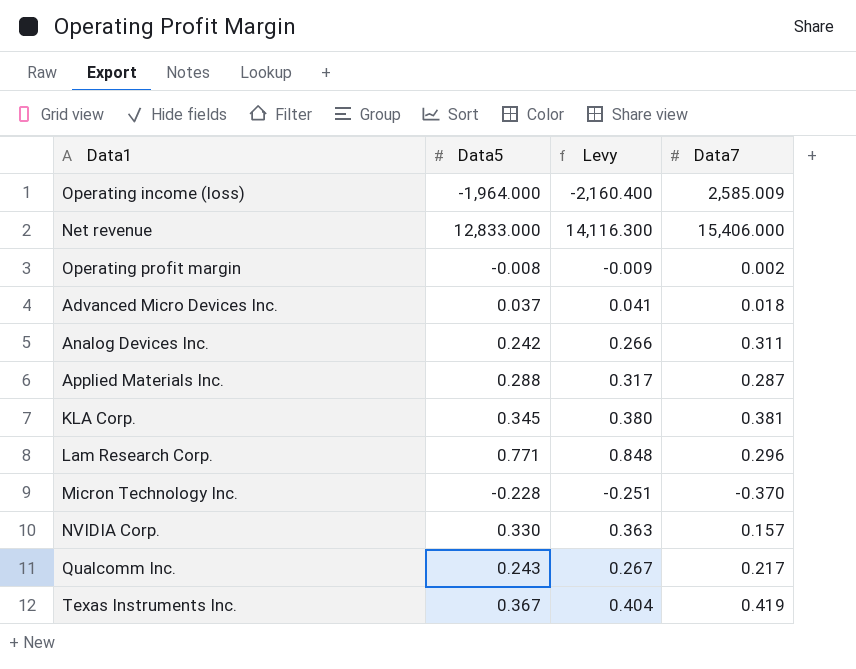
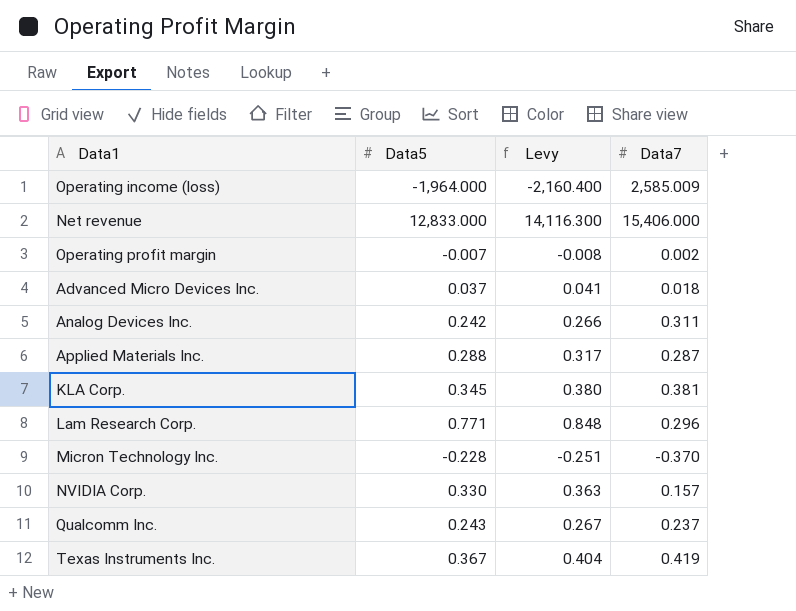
Operating profit margin | Data5: -0.008 -> -0.007
Operating profit margin | Levy: -0.009 -> -0.008
Qualcomm Inc. | Data7: 0.217 -> 0.237

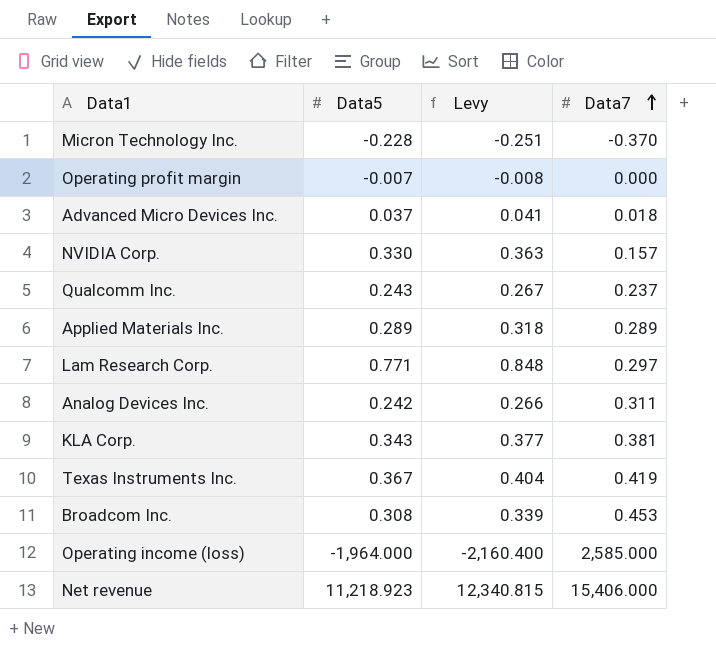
row order: none -> Data7 ascending
Operating profit margin | Data7: 0.002 -> 0.000
Applied Materials Inc. | Data5: 0.288 -> 0.289
Applied Materials Inc. | Levy: 0.317 -> 0.318
Applied Materials Inc. | Data7: 0.287 -> 0.289
Lam Research Corp. | Data7: 0.296 -> 0.297
KLA Corp. | Data5: 0.345 -> 0.343
KLA Corp. | Levy: 0.380 -> 0.377
row Broadcom Inc.: none -> 0.308 | 0.339 | 0.453
Operating income (loss) | Data7: 2,585.009 -> 2,585.000
Net revenue | Data5: 12,833.000 -> 11,218.923
Net revenue | Levy: 14,116.300 -> 12,340.815

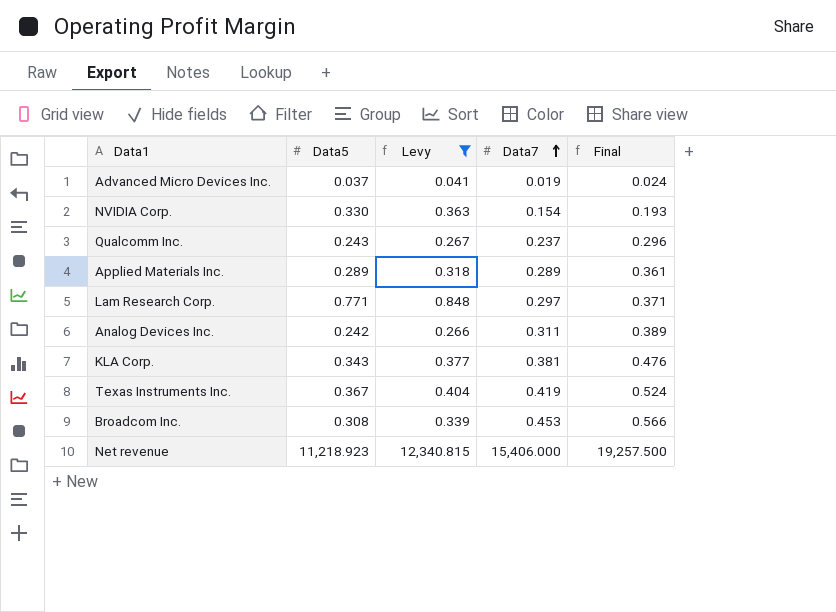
filter: none -> Levy >= 0.041
column Final | formula: none -> [Data7] * 1.25
Advanced Micro Devices Inc. | Data7: 0.018 -> 0.019
NVIDIA Corp. | Data7: 0.157 -> 0.154

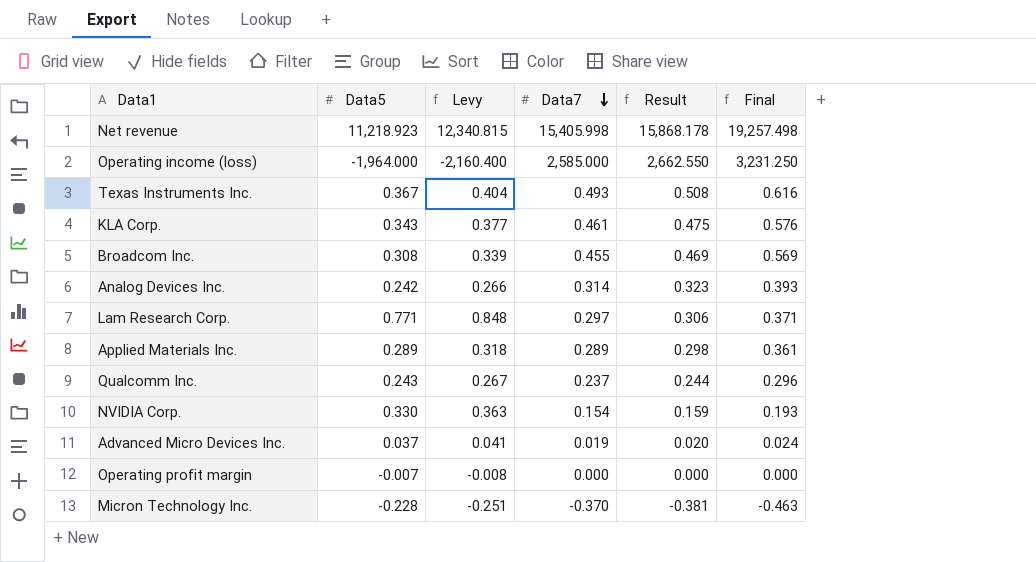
filter: Levy >= 0.041 -> none
row order: Data7 ascending -> Data7 descending
column Result | formula: none -> [Data7] * 1.03
Net revenue | Data7: 15,406.000 -> 15,405.998
Net revenue | Final: 19,257.500 -> 19,257.498
Texas Instruments Inc. | Data7: 0.419 -> 0.493
Texas Instruments Inc. | Final: 0.524 -> 0.616
KLA Corp. | Data7: 0.381 -> 0.461
KLA Corp. | Final: 0.476 -> 0.576
Broadcom Inc. | Data7: 0.453 -> 0.455
Broadcom Inc. | Final: 0.566 -> 0.569
Analog Devices Inc. | Data7: 0.311 -> 0.314
Analog Devices Inc. | Final: 0.389 -> 0.393

